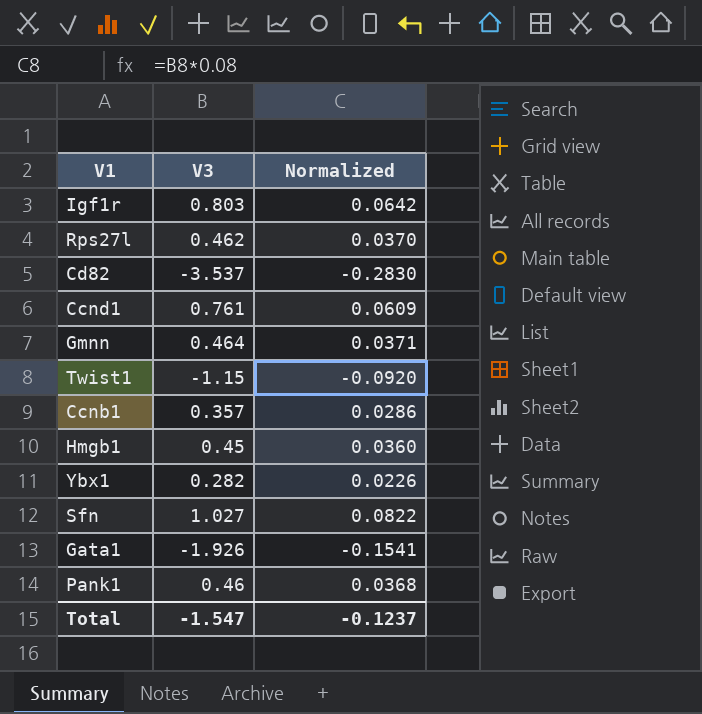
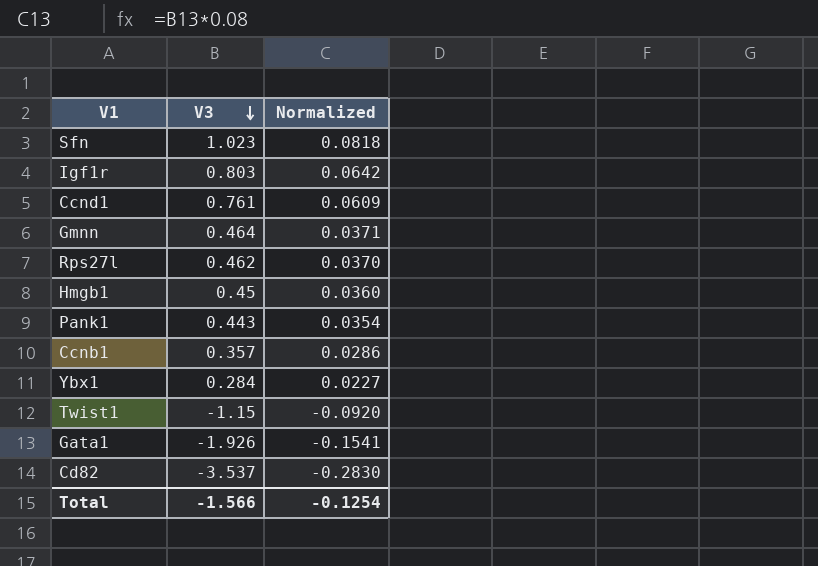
row order: none -> V3 descending
Sfn | V3: 1.027 -> 1.023
Sfn | Normalized: 0.0822 -> 0.0818
Pank1 | V3: 0.46 -> 0.443
Pank1 | Normalized: 0.0368 -> 0.0354
Ybx1 | V3: 0.282 -> 0.284
Ybx1 | Normalized: 0.0226 -> 0.0227
Total | V3: -1.547 -> -1.566
Total | Normalized: -0.1237 -> -0.1254

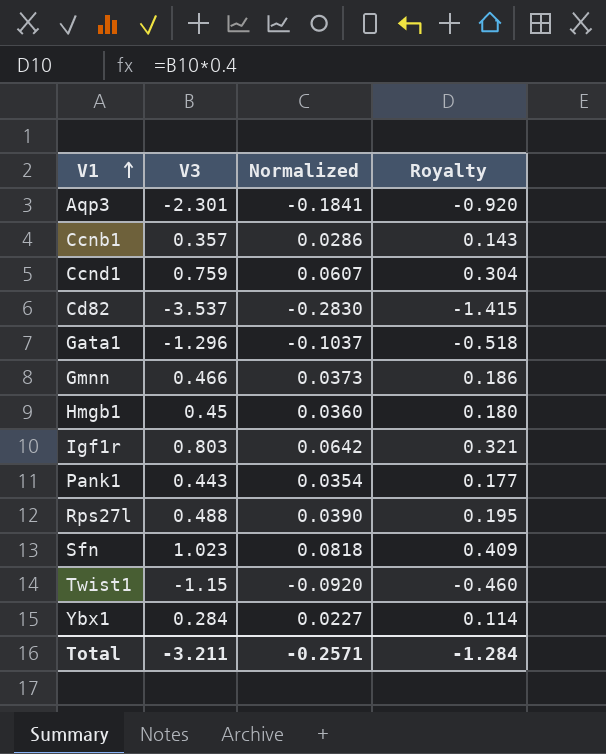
row order: V3 descending -> V1 ascending
column Royalty | formula: none -> [V3] * 0.4
row Aqp3: none -> -2.301 | -0.1841 | -0.920
Ccnd1 | V3: 0.761 -> 0.759
Ccnd1 | Normalized: 0.0609 -> 0.0607
Gata1 | V3: -1.926 -> -1.296
Gata1 | Normalized: -0.1541 -> -0.1037
Gmnn | V3: 0.464 -> 0.466
Gmnn | Normalized: 0.0371 -> 0.0373
Rps27l | V3: 0.462 -> 0.488
Rps27l | Normalized: 0.0370 -> 0.0390
Total | V3: -1.566 -> -3.211
Total | Normalized: -0.1254 -> -0.2571

